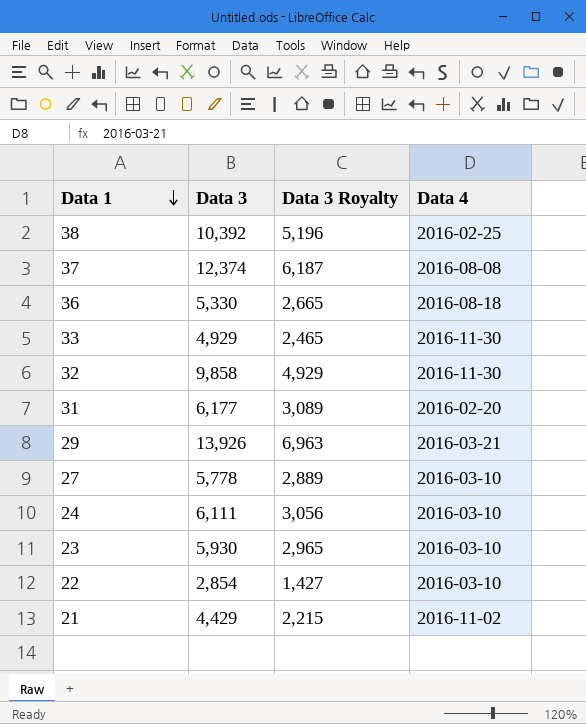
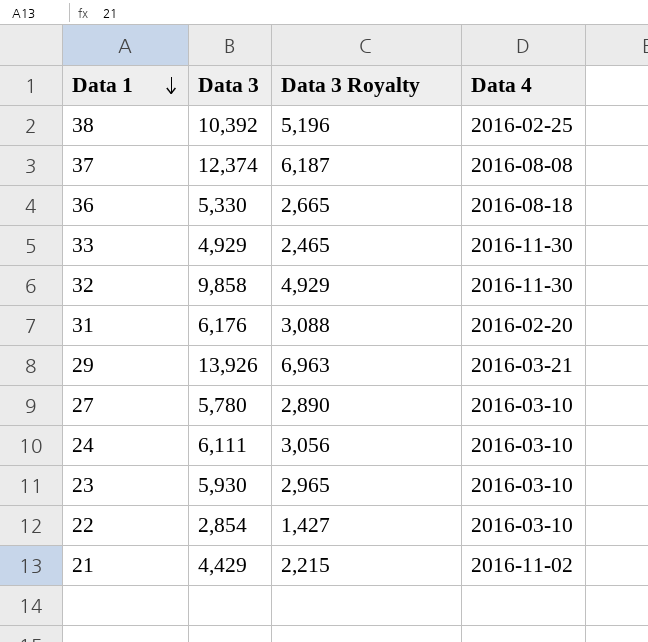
31 | Data 3: 6,177 -> 6,176
31 | Data 3 Royalty: 3,089 -> 3,088
27 | Data 3: 5,778 -> 5,780
27 | Data 3 Royalty: 2,889 -> 2,890

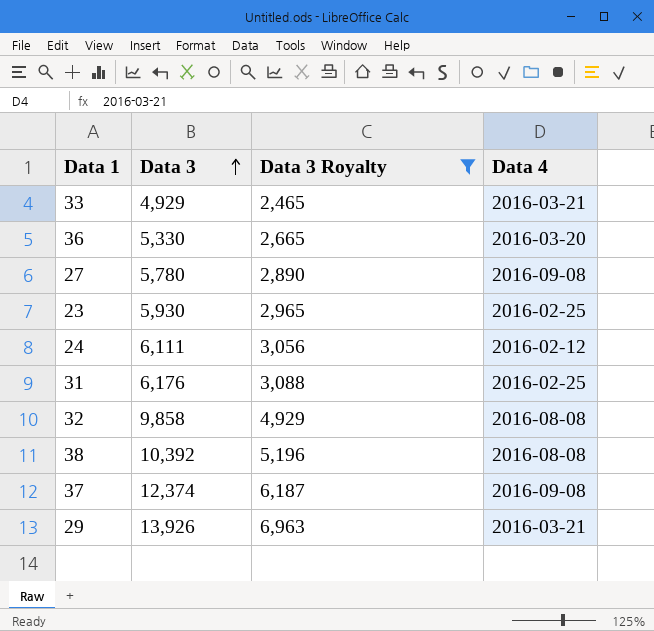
filter: none -> Data 3 Royalty >= 2,465
row order: Data 1 descending -> Data 3 ascending
33 | Data 4: 2016-11-30 -> 2016-03-21
36 | Data 4: 2016-08-18 -> 2016-03-20
27 | Data 4: 2016-03-10 -> 2016-09-08
23 | Data 4: 2016-03-10 -> 2016-02-25
24 | Data 4: 2016-03-10 -> 2016-02-12
31 | Data 4: 2016-02-20 -> 2016-02-25
32 | Data 4: 2016-11-30 -> 2016-08-08
38 | Data 4: 2016-02-25 -> 2016-08-08
37 | Data 4: 2016-08-08 -> 2016-09-08

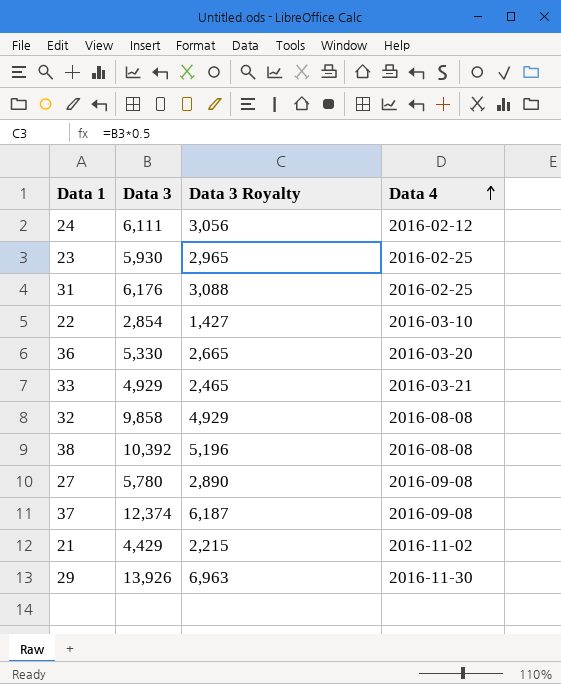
filter: Data 3 Royalty >= 2,465 -> none
row order: Data 3 ascending -> Data 4 ascending
29 | Data 4: 2016-03-21 -> 2016-11-30

